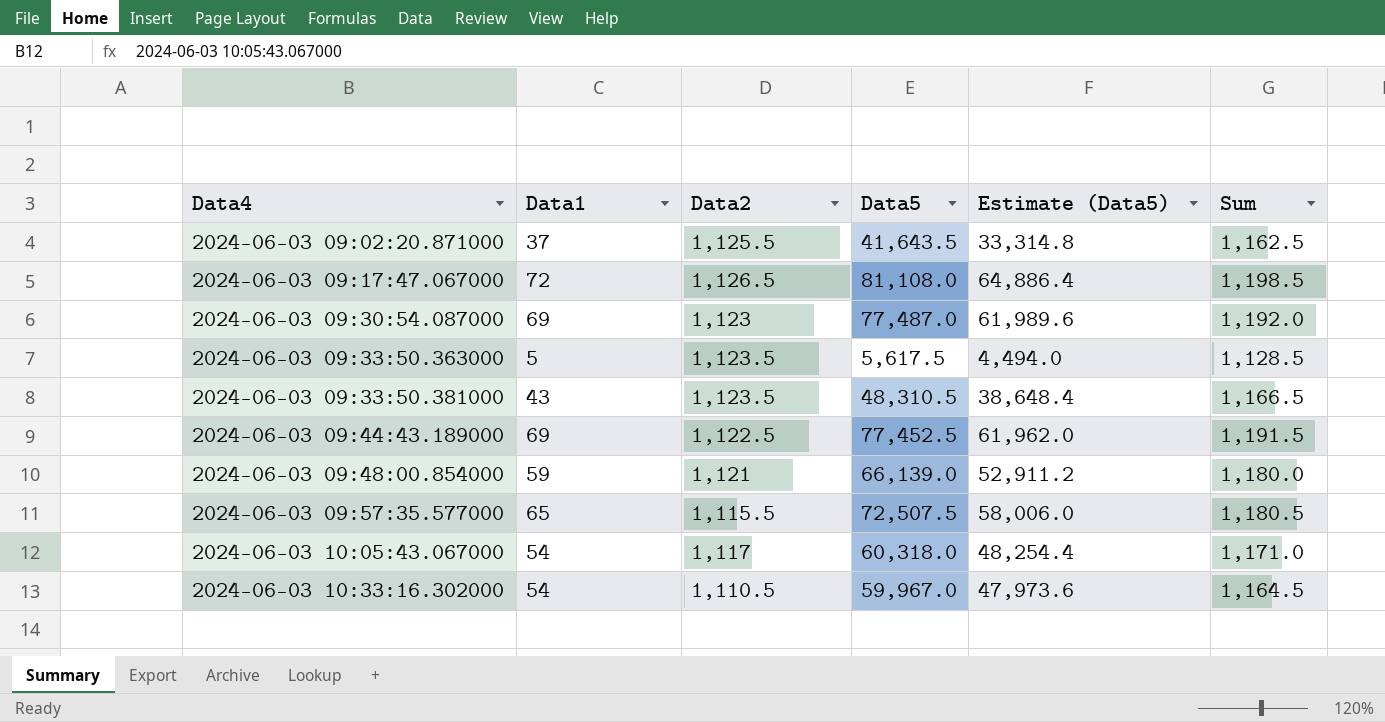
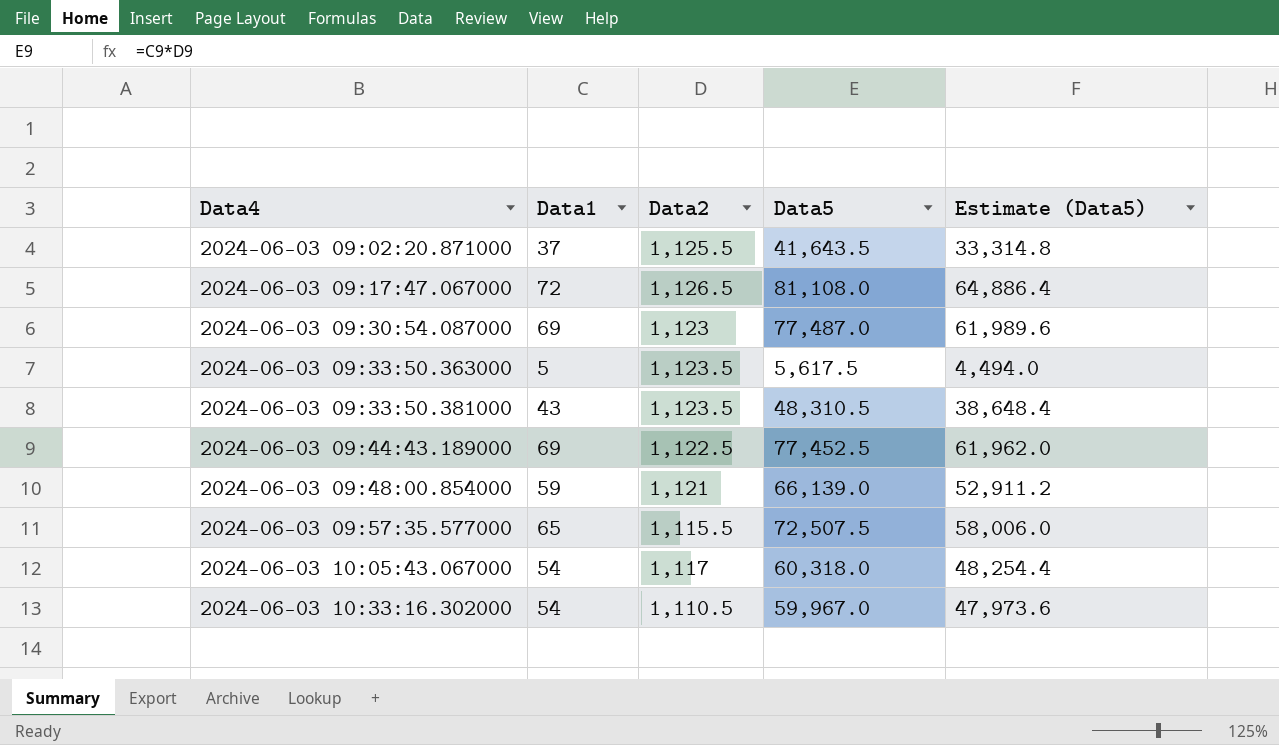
column Sum | formula: [Data1] + [Data2] -> none

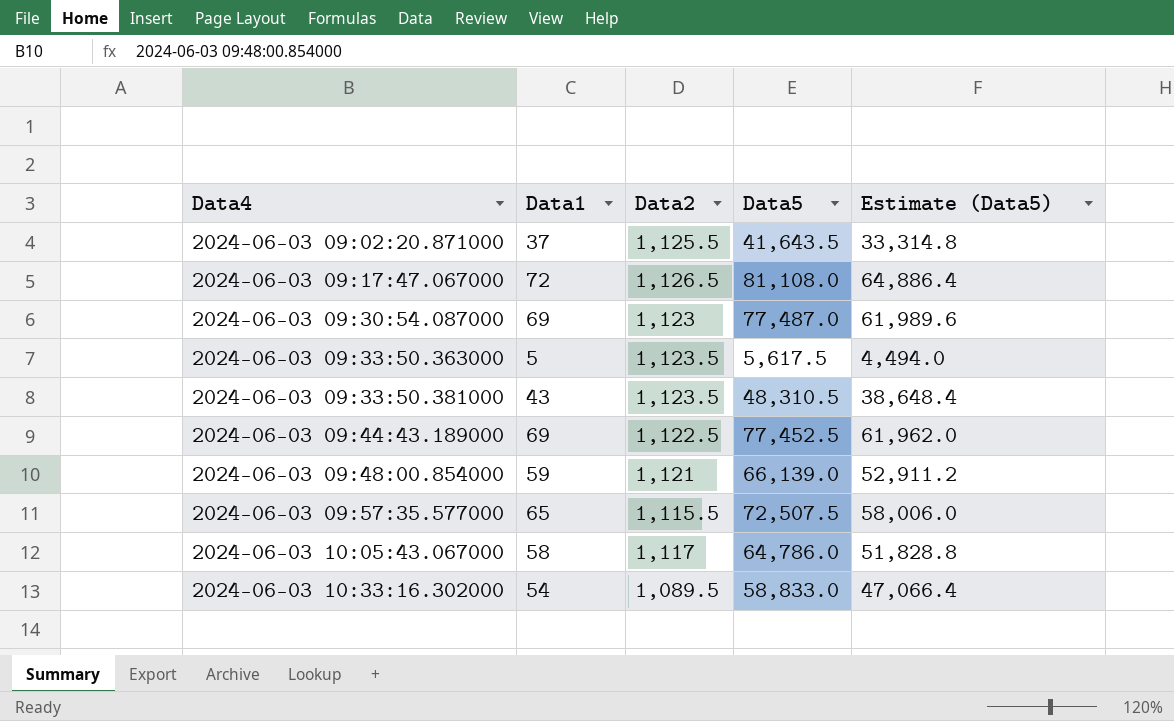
2024-06-03 10:05:43.067000 | Data1: 54 -> 58
2024-06-03 10:05:43.067000 | Data5: 60,318.0 -> 64,786.0
2024-06-03 10:05:43.067000 | Estimate (Data5): 48,254.4 -> 51,828.8
2024-06-03 10:33:16.302000 | Data2: 1,110.5 -> 1,089.5
2024-06-03 10:33:16.302000 | Data5: 59,967.0 -> 58,833.0
2024-06-03 10:33:16.302000 | Estimate (Data5): 47,973.6 -> 47,066.4

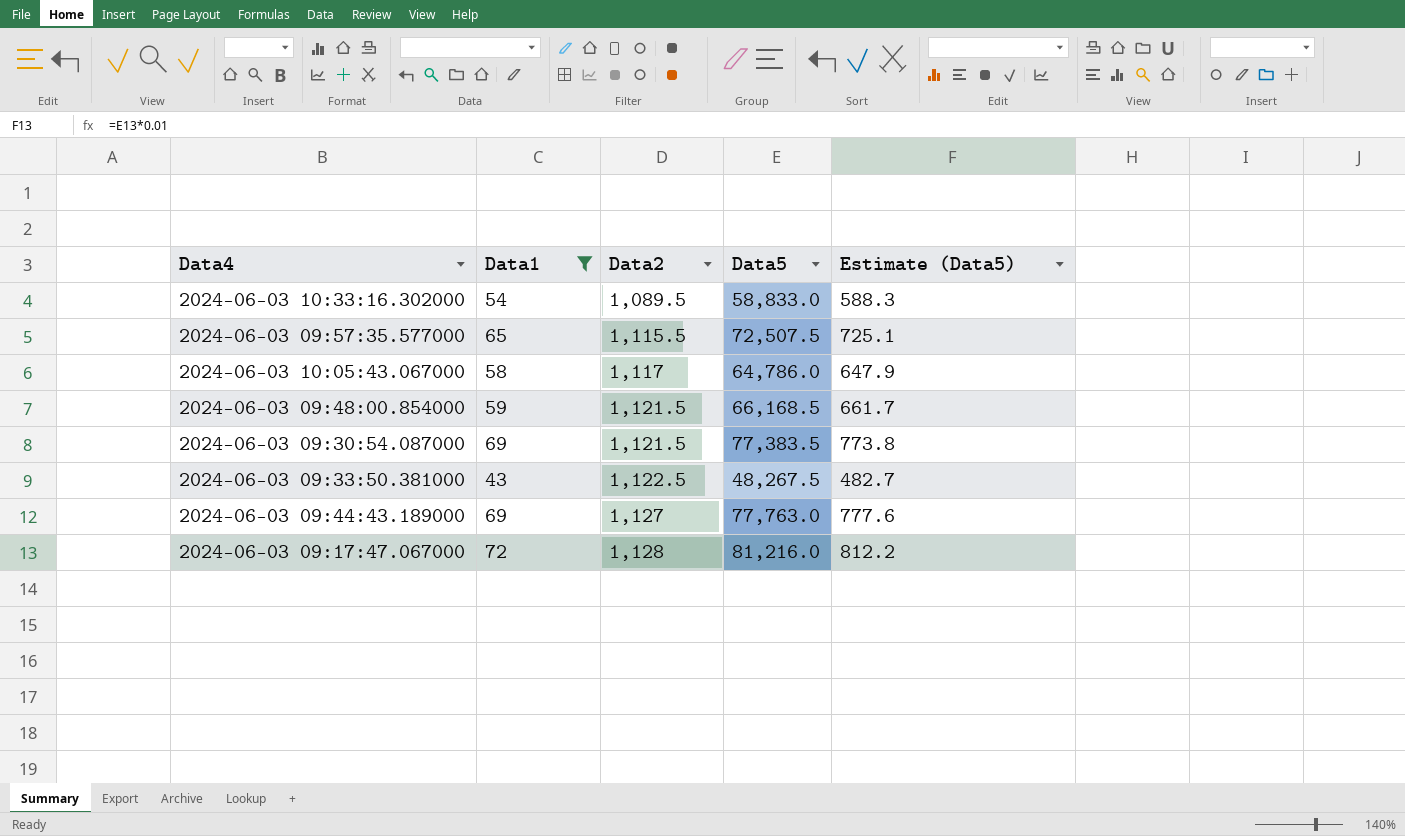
filter: none -> Data1 >= 43
row order: Data4 ascending -> Data2 ascending
column Estimate (Data5) | formula: [Data5] * 0.8 -> [Data5] * 0.01
2024-06-03 09:48:00.854000 | Data2: 1,121 -> 1,121.5
2024-06-03 09:48:00.854000 | Data5: 66,139.0 -> 66,168.5
2024-06-03 09:30:54.087000 | Data2: 1,123 -> 1,121.5
2024-06-03 09:30:54.087000 | Data5: 77,487.0 -> 77,383.5
2024-06-03 09:33:50.381000 | Data2: 1,123.5 -> 1,122.5
2024-06-03 09:33:50.381000 | Data5: 48,310.5 -> 48,267.5
2024-06-03 09:44:43.189000 | Data2: 1,122.5 -> 1,127
2024-06-03 09:44:43.189000 | Data5: 77,452.5 -> 77,763.0
2024-06-03 09:17:47.067000 | Data2: 1,126.5 -> 1,128
2024-06-03 09:17:47.067000 | Data5: 81,108.0 -> 81,216.0

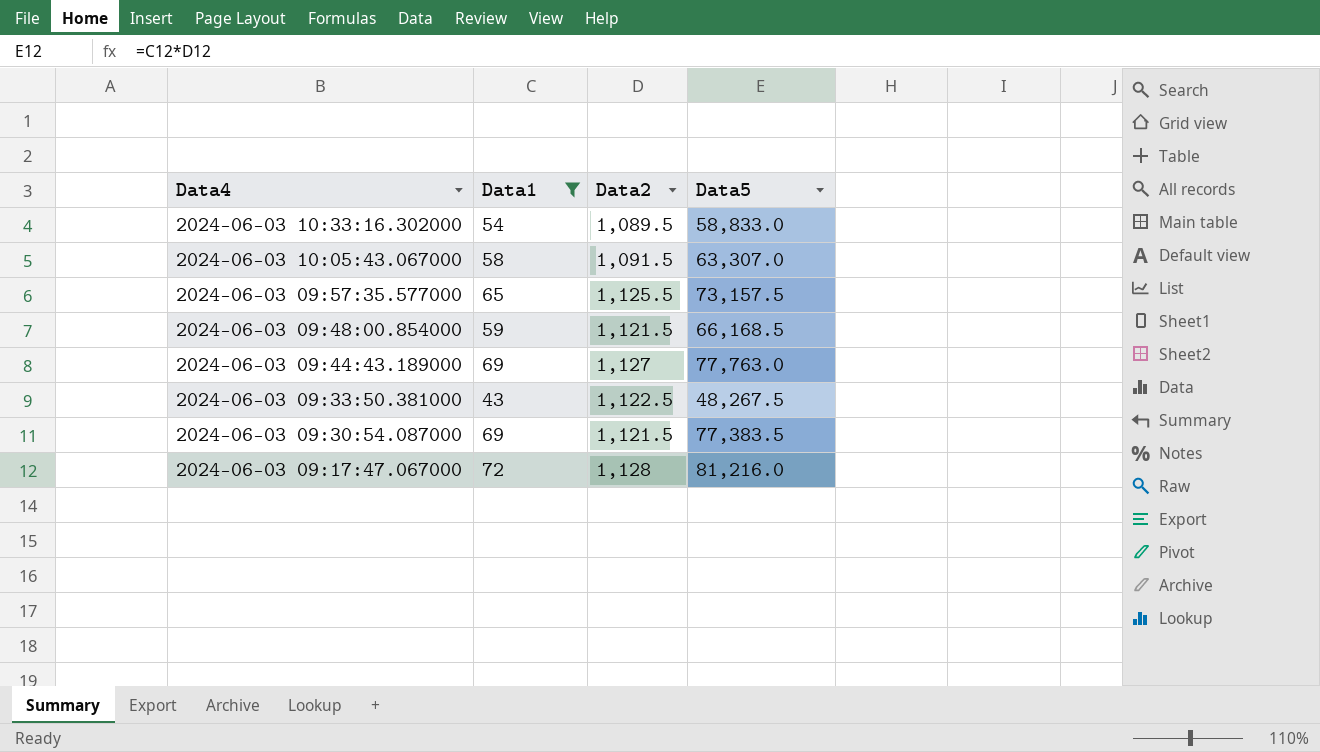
row order: Data2 ascending -> Data4 descending
column Estimate (Data5) | formula: [Data5] * 0.01 -> none
2024-06-03 10:05:43.067000 | Data2: 1,117 -> 1,091.5
2024-06-03 10:05:43.067000 | Data5: 64,786.0 -> 63,307.0
2024-06-03 09:57:35.577000 | Data2: 1,115.5 -> 1,125.5
2024-06-03 09:57:35.577000 | Data5: 72,507.5 -> 73,157.5

